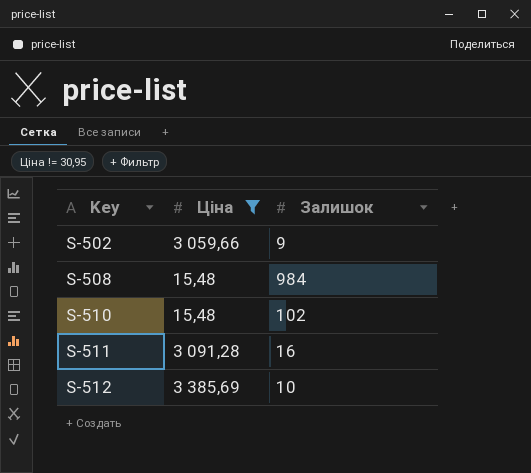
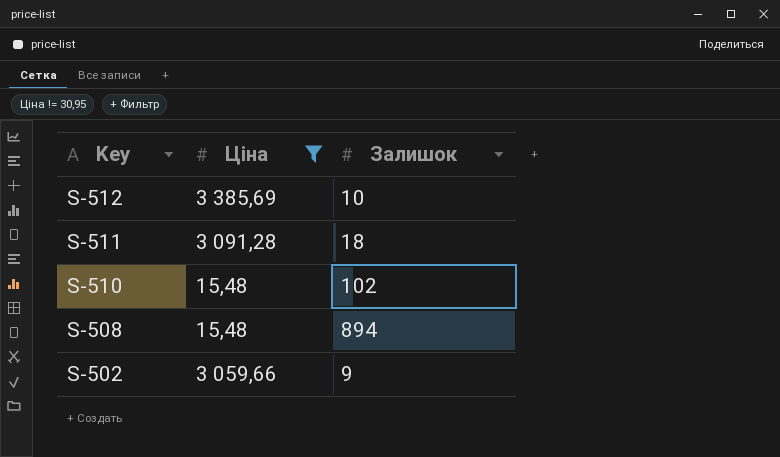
row order: Key ascending -> Key descending
S-511 | Залишок: 16 -> 18
S-508 | Залишок: 984 -> 894

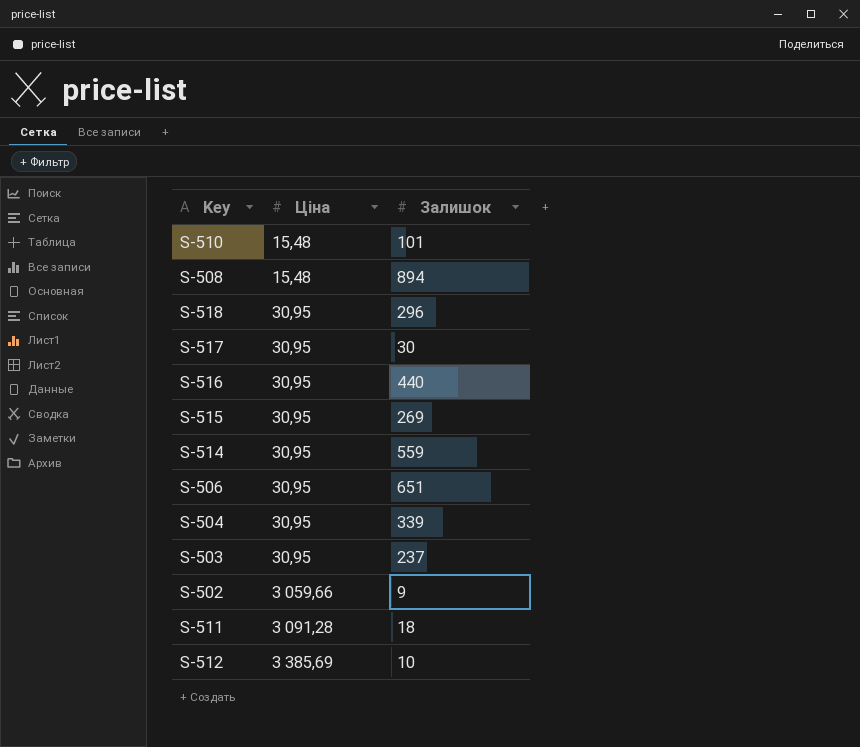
filter: Ціна != 30,95 -> none
row order: Key descending -> Ціна ascending
S-510 | Залишок: 102 -> 101

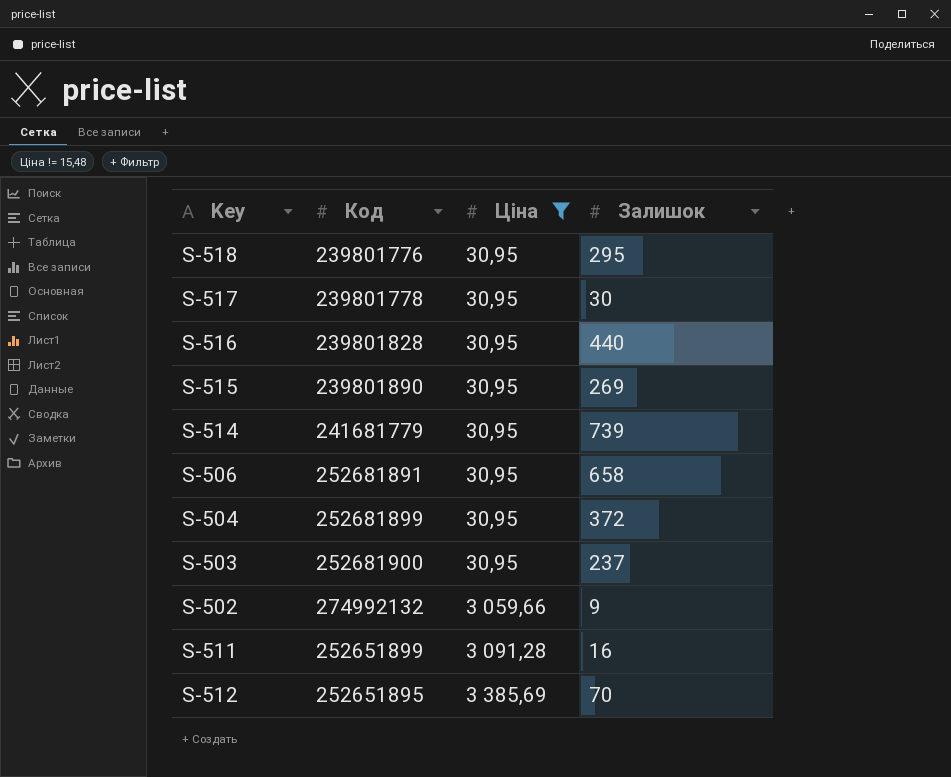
filter: none -> Ціна != 15,48
column Код | position: none -> 2
S-518 | Залишок: 296 -> 295
S-514 | Залишок: 559 -> 739
S-506 | Залишок: 651 -> 658
S-504 | Залишок: 339 -> 372
S-511 | Залишок: 18 -> 16
S-512 | Залишок: 10 -> 70

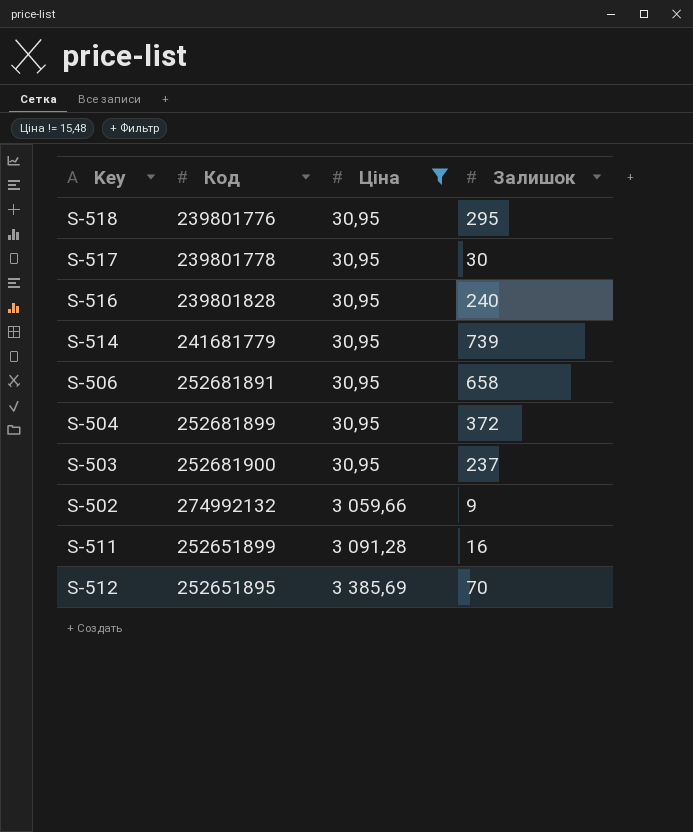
row S-515: 239801890 | 30,95 | 269 -> none
S-516 | Залишок: 440 -> 240

